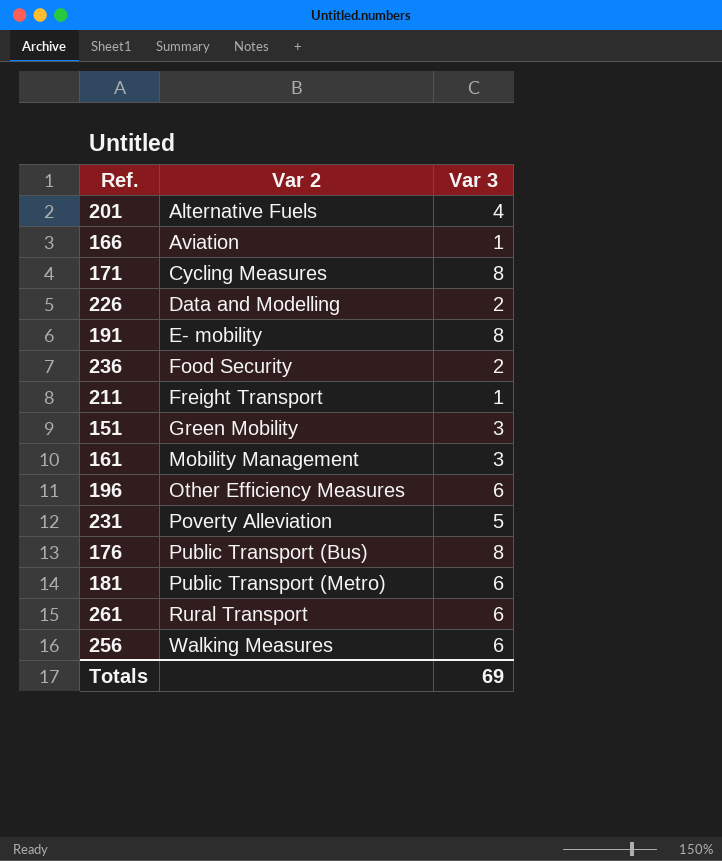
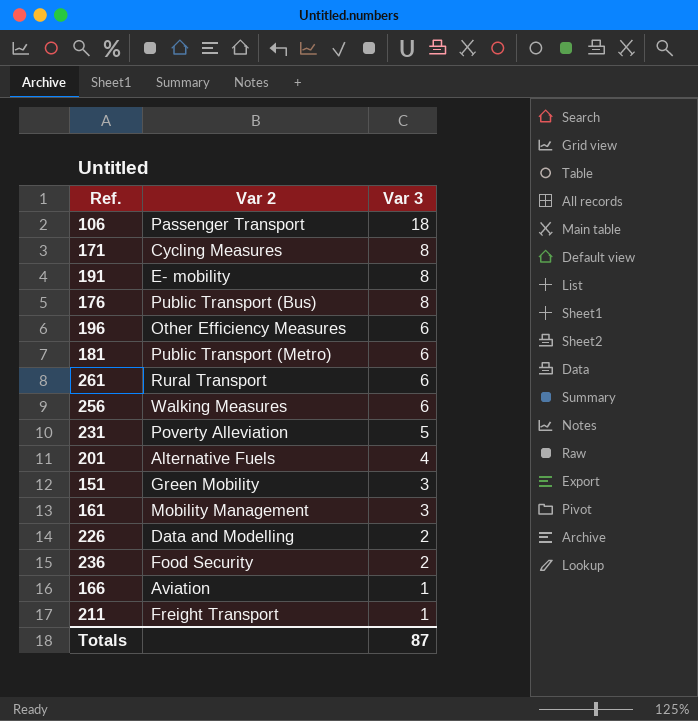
row order: Var 2 ascending -> Var 3 descending
row 106: none -> Passenger Transport | 18
Totals | Var 3: 69 -> 87

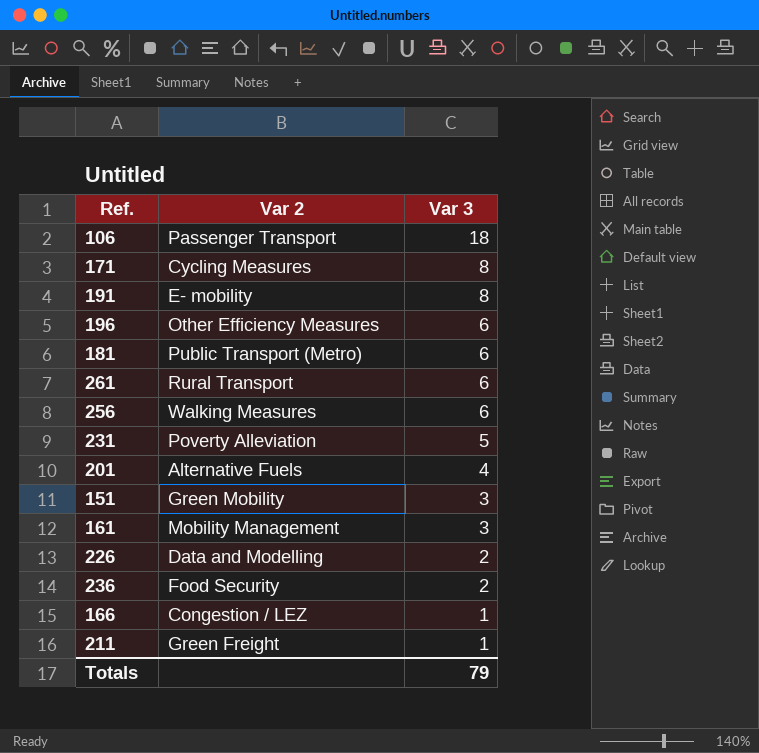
row 176: Public Transport (Bus) | 8 -> none
166 | Var 2: Aviation -> Congestion / LEZ
211 | Var 2: Freight Transport -> Green Freight
Totals | Var 3: 87 -> 79

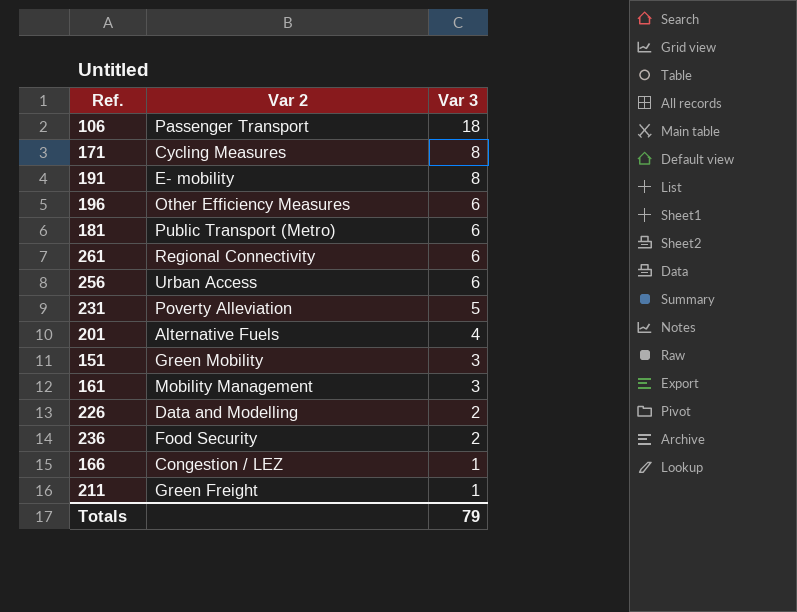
261 | Var 2: Rural Transport -> Regional Connectivity
256 | Var 2: Walking Measures -> Urban Access

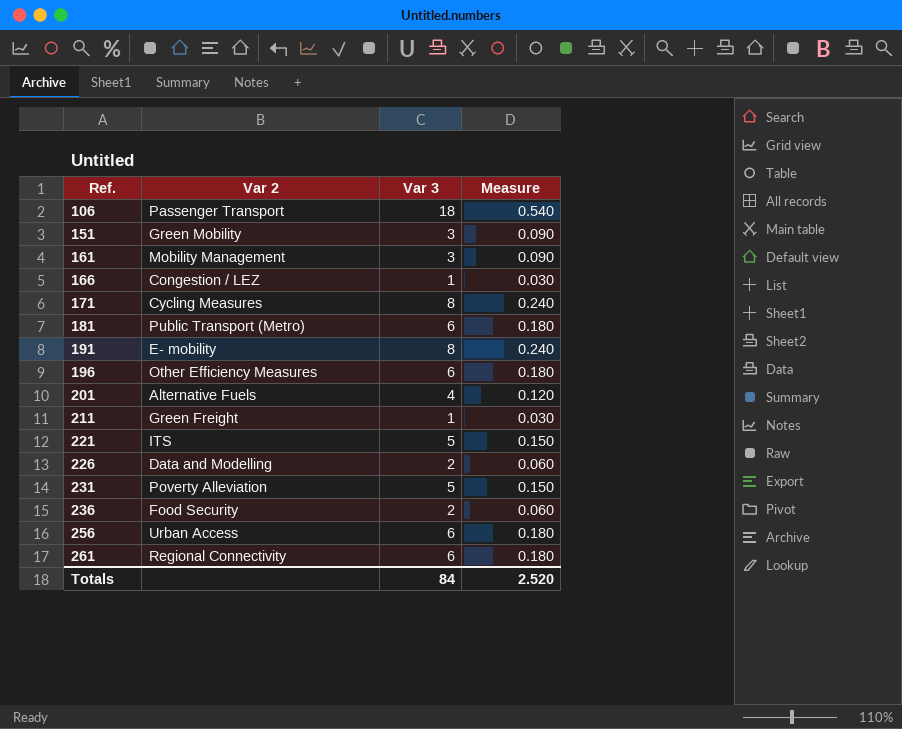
row order: Var 3 descending -> Ref. ascending
column Measure | formula: none -> [Var 3] * 0.03
row 221: none -> ITS | 5 | 0.150
Totals | Var 3: 79 -> 84

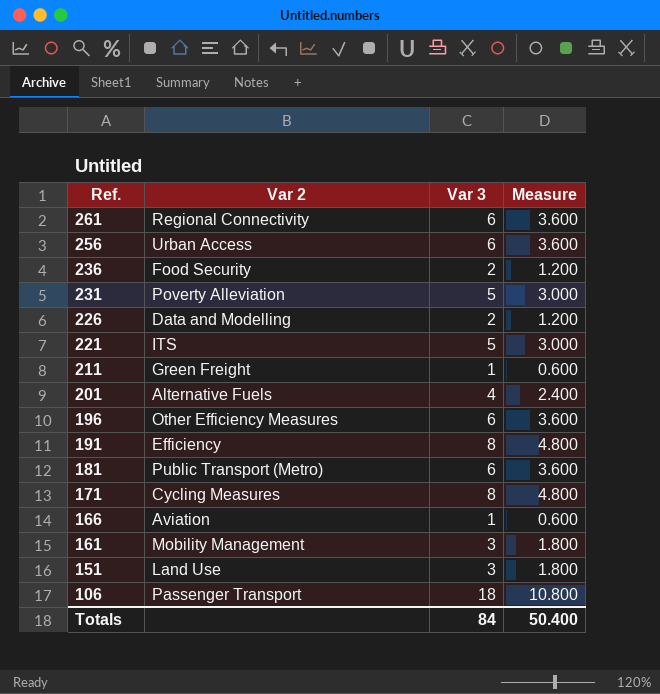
row order: Ref. ascending -> Ref. descending
column Measure | formula: [Var 3] * 0.03 -> [Var 3] * 0.6
191 | Var 2: E- mobility -> Efficiency
166 | Var 2: Congestion / LEZ -> Aviation
151 | Var 2: Green Mobility -> Land Use
Totals | Measure: 2.520 -> 50.400

